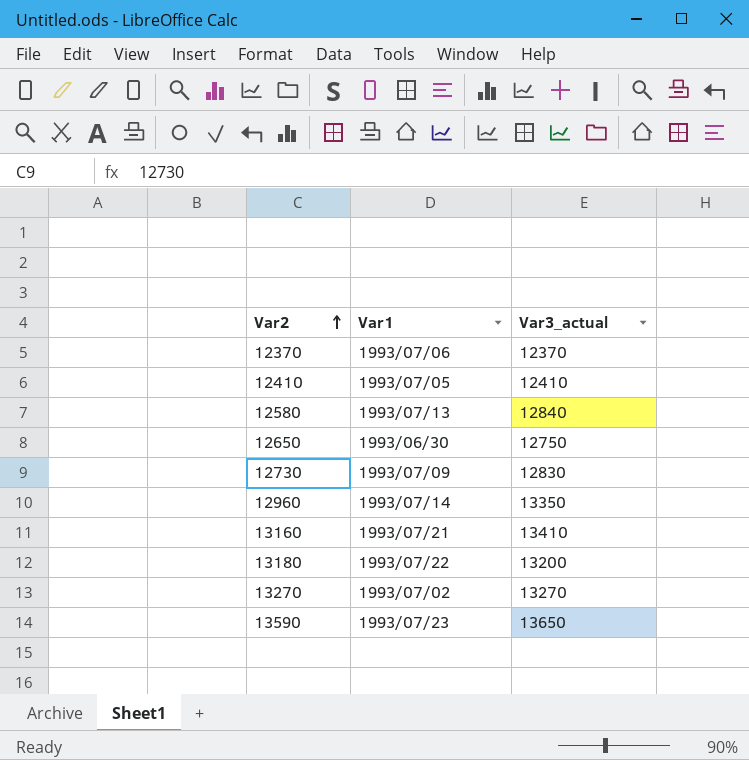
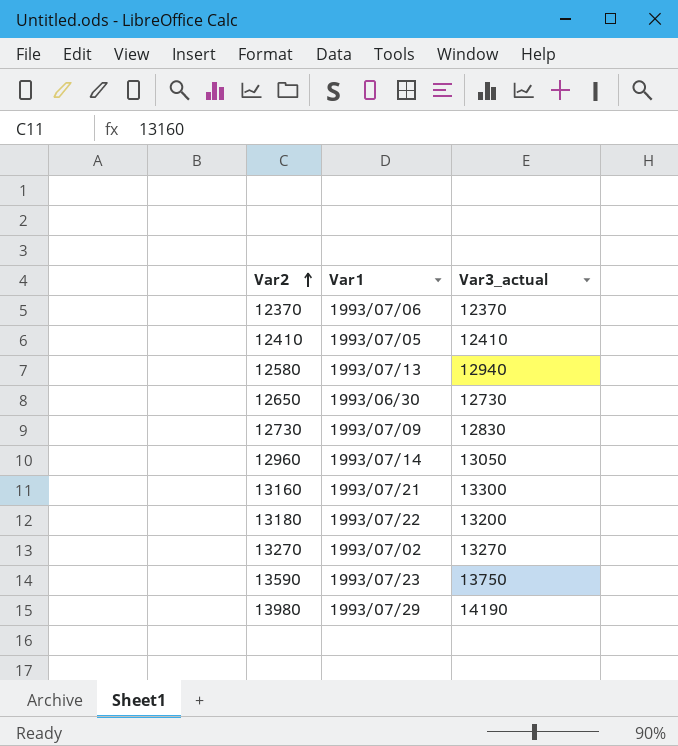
12580 | Var3_actual: 12840 -> 12940
12650 | Var3_actual: 12750 -> 12730
12960 | Var3_actual: 13350 -> 13050
13160 | Var3_actual: 13410 -> 13300
13590 | Var3_actual: 13650 -> 13750
row 13980: none -> 1993/07/29 | 14190

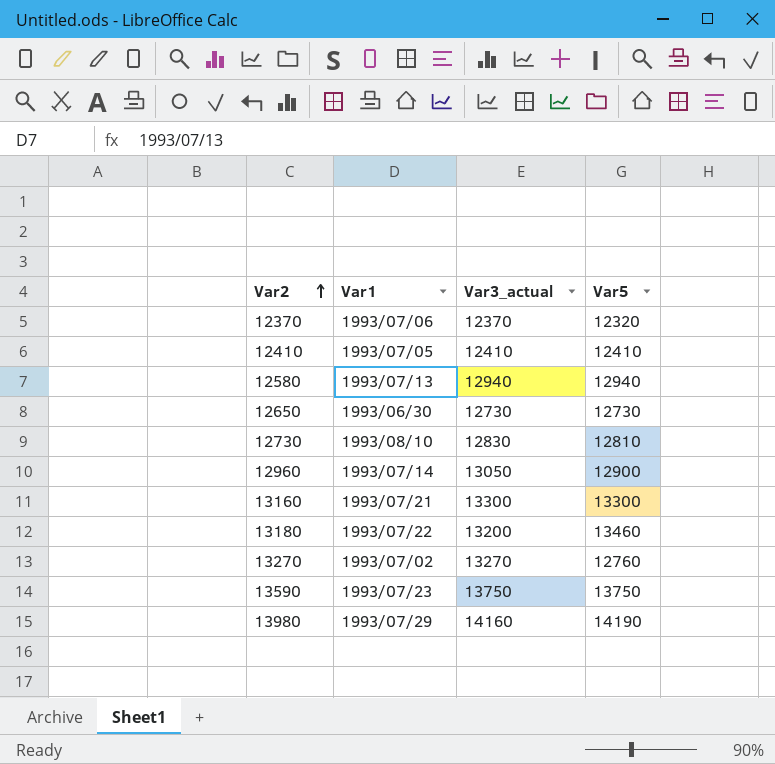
column Var5 | position: none -> 4
12730 | Var1: 1993/07/09 -> 1993/08/10
13980 | Var3_actual: 14190 -> 14160

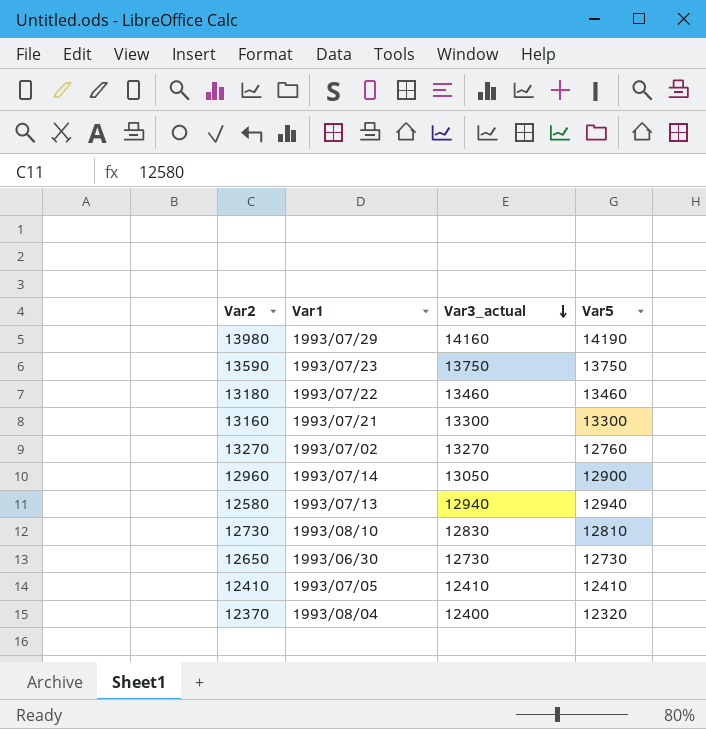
row order: Var2 ascending -> Var3_actual descending
13180 | Var3_actual: 13200 -> 13460
12370 | Var1: 1993/07/06 -> 1993/08/04
12370 | Var3_actual: 12370 -> 12400

